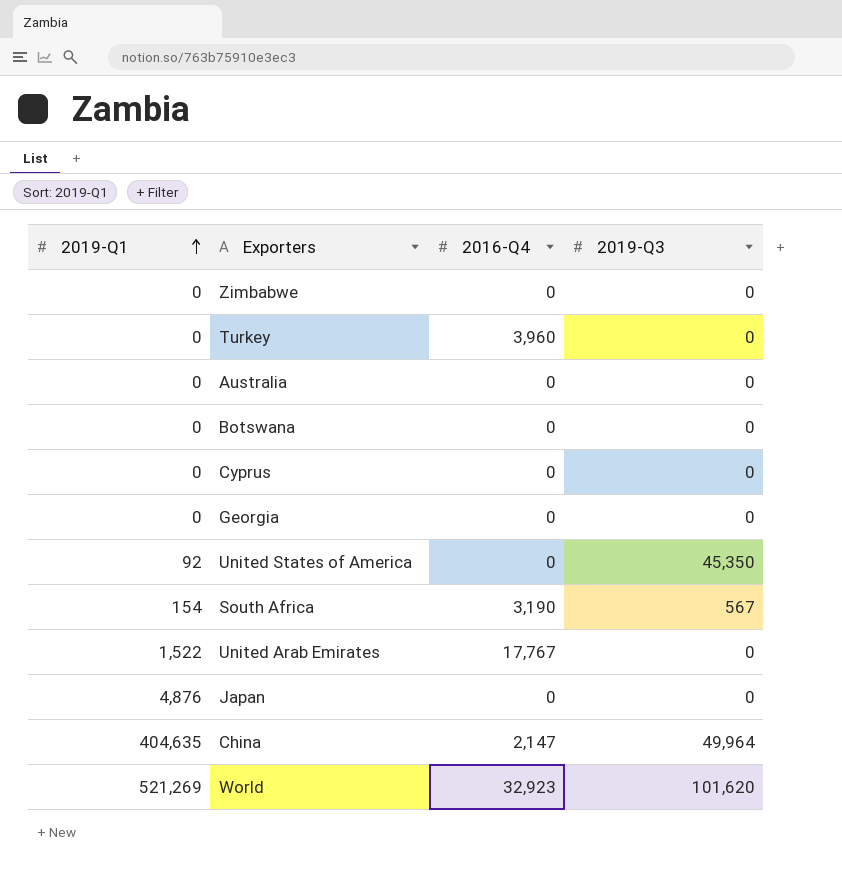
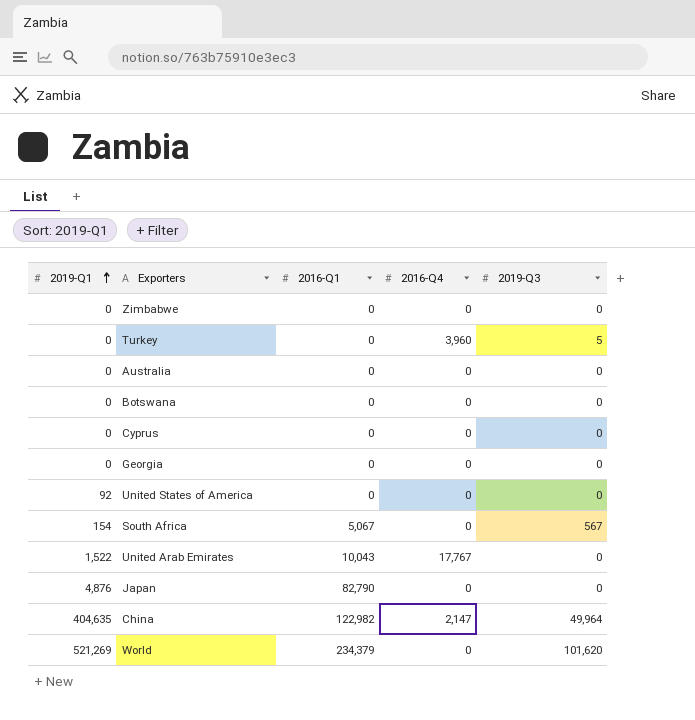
column 2016-Q1 | position: none -> 3
Turkey | 2019-Q3: 0 -> 5
United States of America | 2019-Q3: 45,350 -> 0
South Africa | 2016-Q4: 3,190 -> 0
World | 2016-Q4: 32,923 -> 0

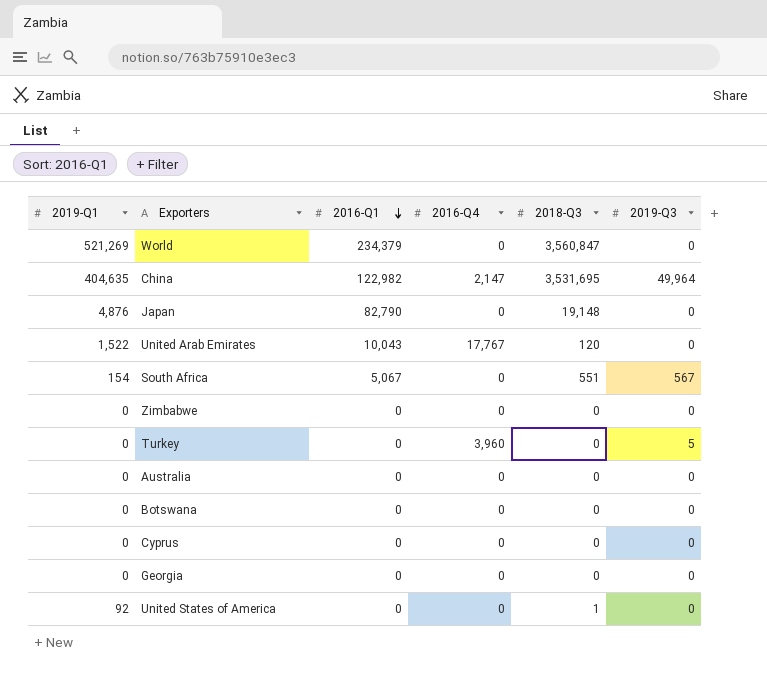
row order: 2019-Q1 ascending -> 2016-Q1 descending
column 2018-Q3 | position: none -> 5
World | 2019-Q3: 101,620 -> 0

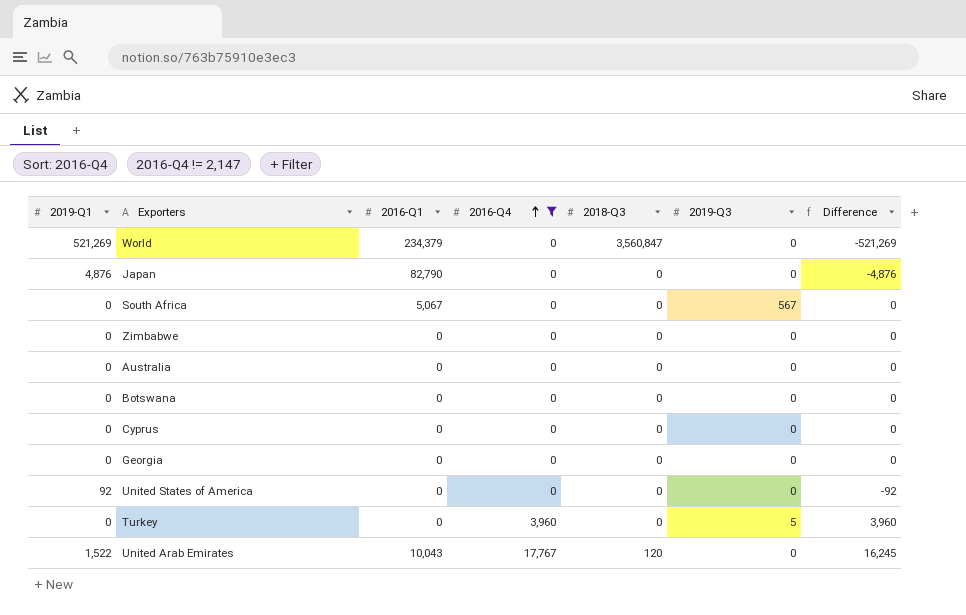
filter: none -> 2016-Q4 != 2,147
row order: 2016-Q1 descending -> 2016-Q4 ascending
column Difference | formula: none -> [2016-Q4] - [2019-Q1]
Japan | 2018-Q3: 19,148 -> 0
South Africa | 2019-Q1: 154 -> 0
South Africa | 2018-Q3: 551 -> 0
United States of America | 2018-Q3: 1 -> 0

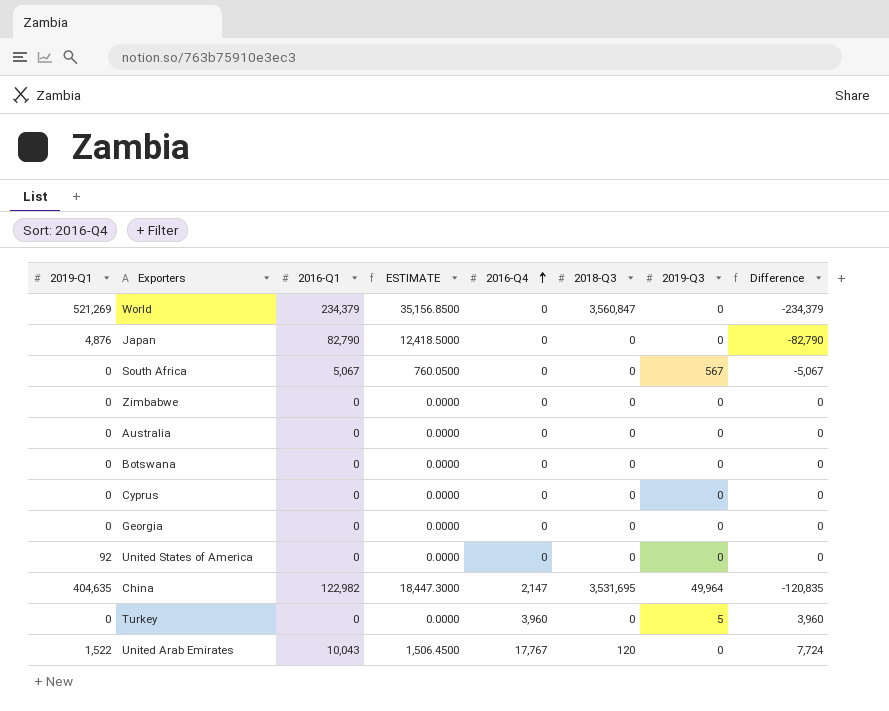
filter: 2016-Q4 != 2,147 -> none
column ESTIMATE | formula: none -> [2016-Q1] * 0.15
column Difference | formula: [2016-Q4] - [2019-Q1] -> [2016-Q4] - [2016-Q1]

